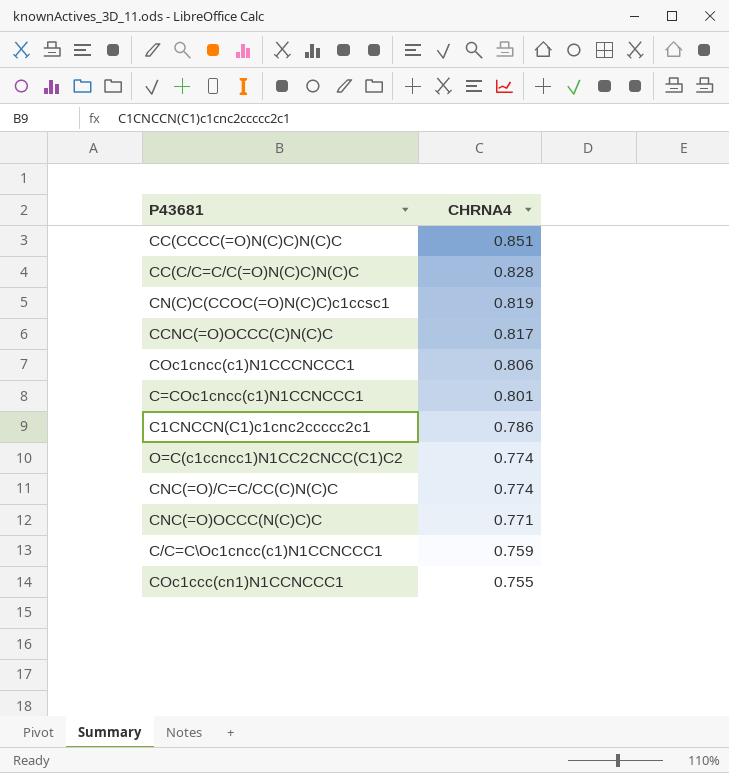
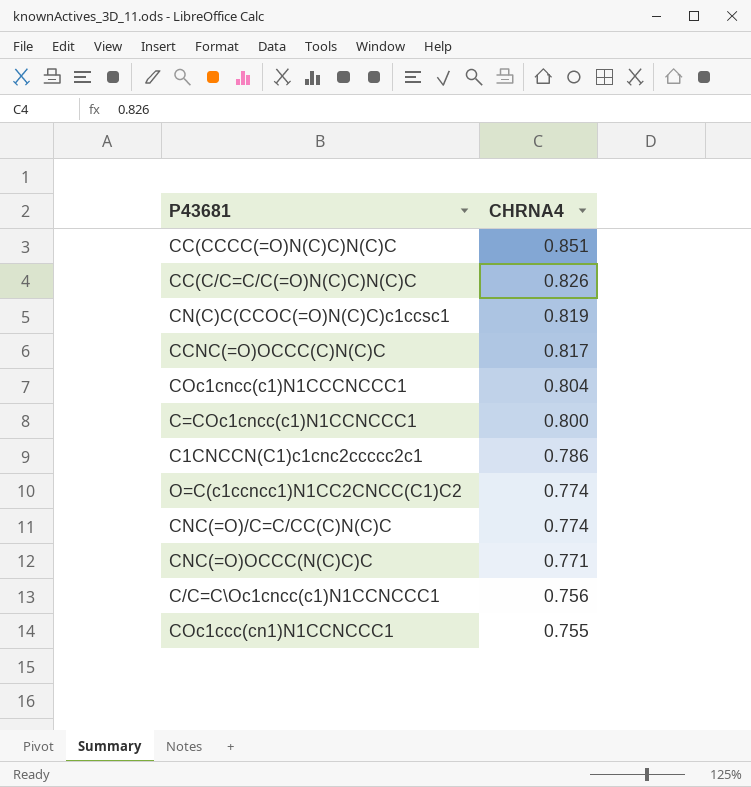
CC(C/C=C/C(=O)N(C)C)N(C)C | CHRNA4: 0.828 -> 0.826
COc1cncc(c1)N1CCCNCCC1 | CHRNA4: 0.806 -> 0.804
C=COc1cncc(c1)N1CCNCCC1 | CHRNA4: 0.801 -> 0.800
C/C=C\Oc1cncc(c1)N1CCNCCC1 | CHRNA4: 0.759 -> 0.756

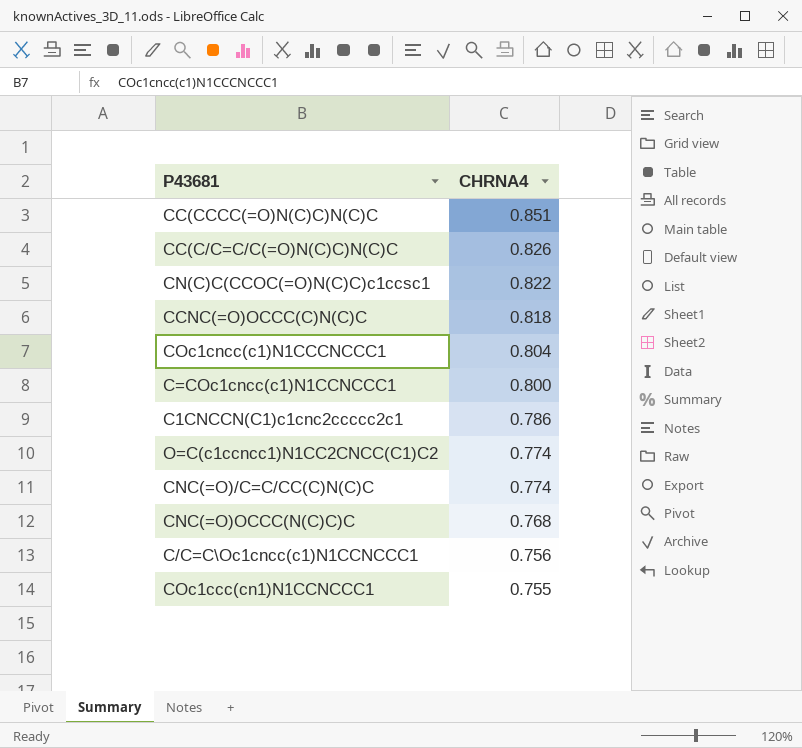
CN(C)C(CCOC(=O)N(C)C)c1ccsc1 | CHRNA4: 0.819 -> 0.822
CCNC(=O)OCCC(C)N(C)C | CHRNA4: 0.817 -> 0.818
CNC(=O)OCCC(N(C)C)C | CHRNA4: 0.771 -> 0.768

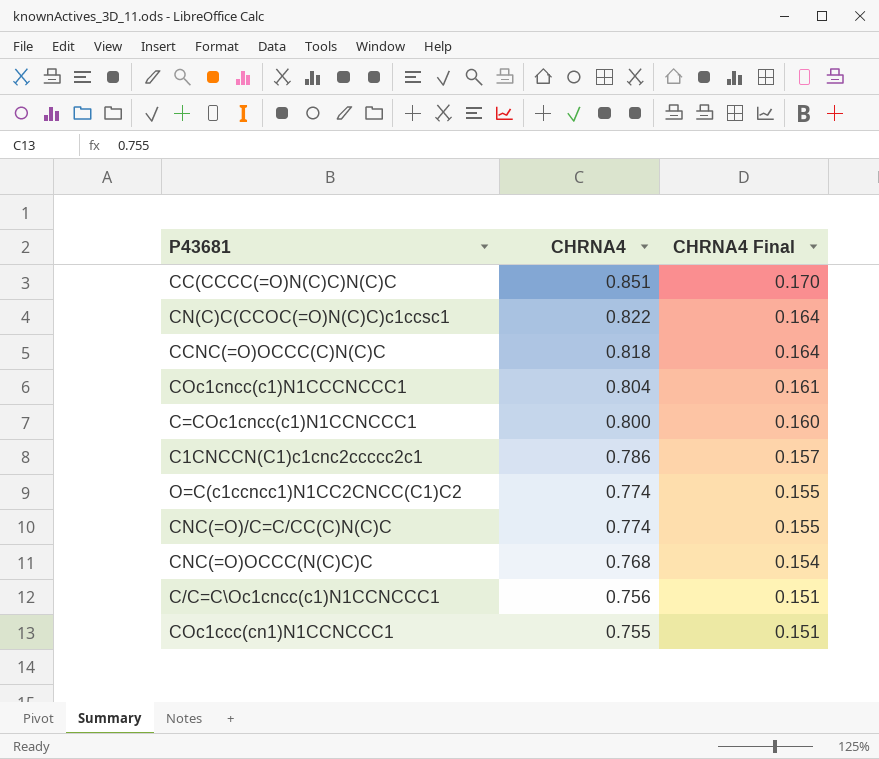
column CHRNA4 Final | formula: none -> [CHRNA4] * 0.2
row CC(C/C=C/C(=O)N(C)C)N(C)C: 0.826 -> none

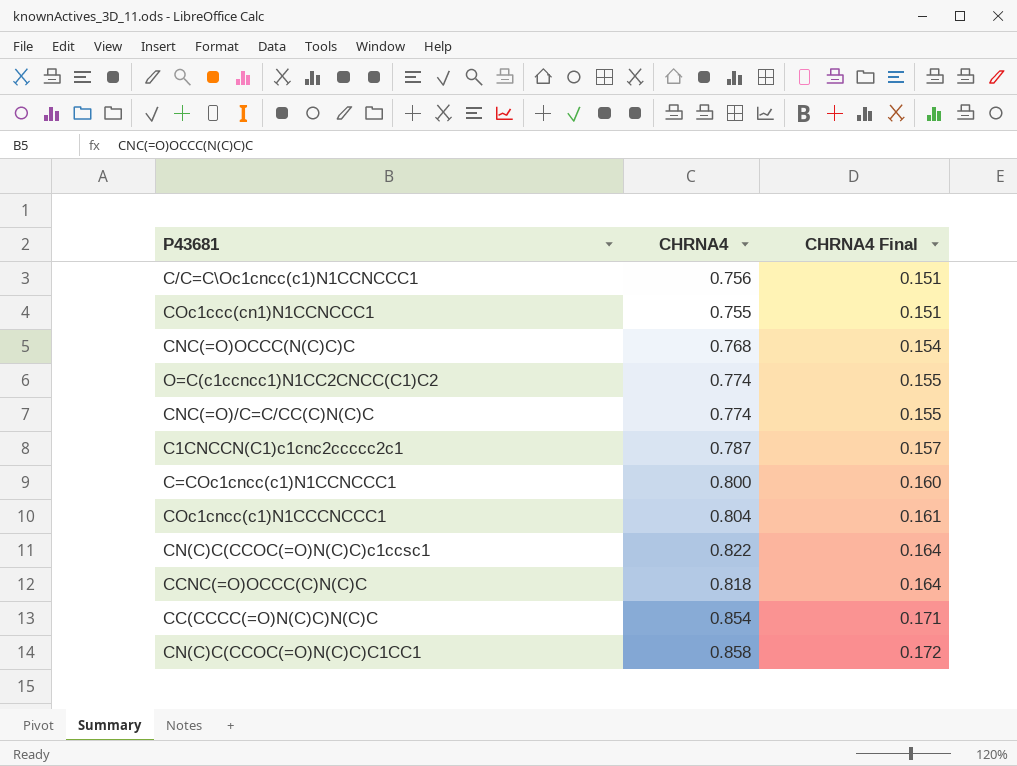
row order: CHRNA4 descending -> CHRNA4 Final ascending
C1CNCCN(C1)c1cnc2ccccc2c1 | CHRNA4: 0.786 -> 0.787
CC(CCCC(=O)N(C)C)N(C)C | CHRNA4: 0.851 -> 0.854
CC(CCCC(=O)N(C)C)N(C)C | CHRNA4 Final: 0.170 -> 0.171
row CN(C)C(CCOC(=O)N(C)C)C1CC1: none -> 0.858 | 0.172

